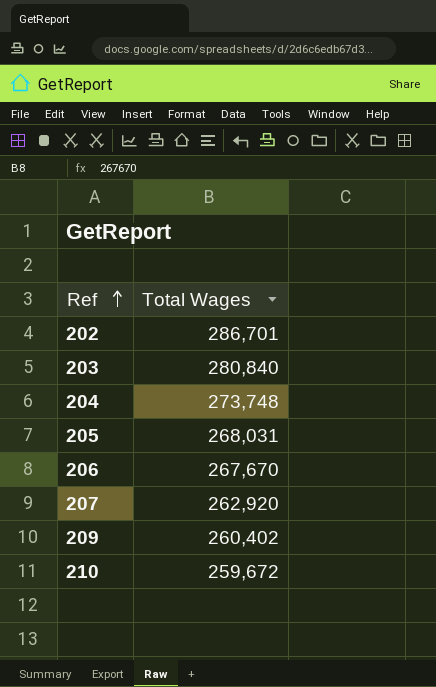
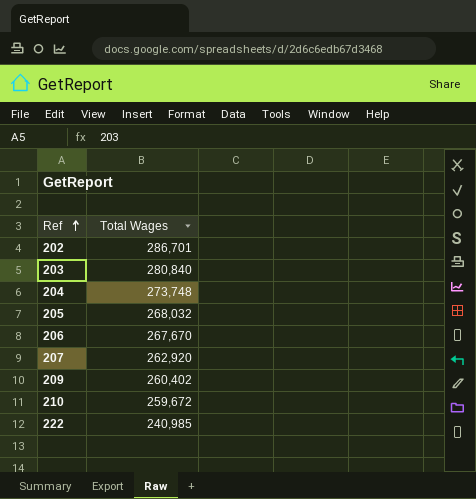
205 | Total Wages: 268,031 -> 268,032
row 222: none -> 240,985

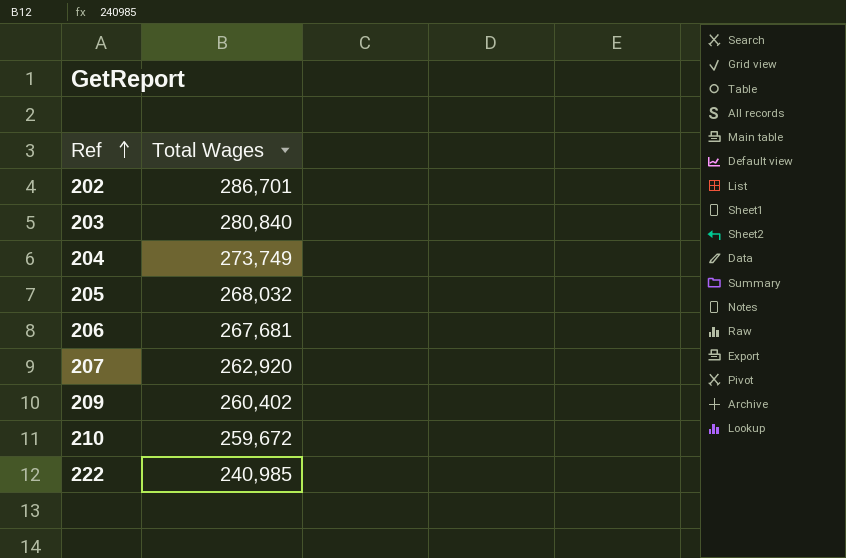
204 | Total Wages: 273,748 -> 273,749
206 | Total Wages: 267,670 -> 267,681

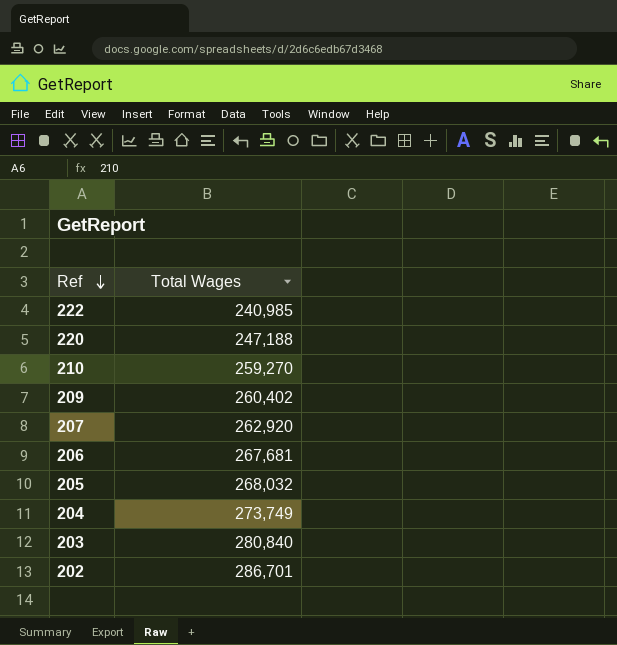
row order: Ref ascending -> Ref descending
row 220: none -> 247,188
210 | Total Wages: 259,672 -> 259,270

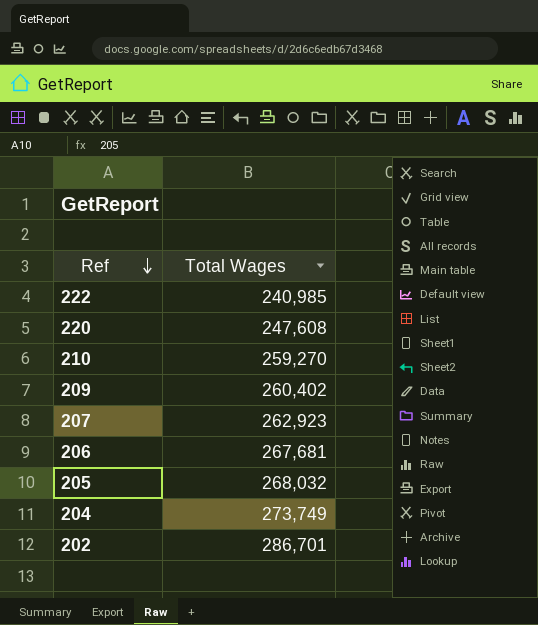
row 203: 280,840 -> none
220 | Total Wages: 247,188 -> 247,608
207 | Total Wages: 262,920 -> 262,923

